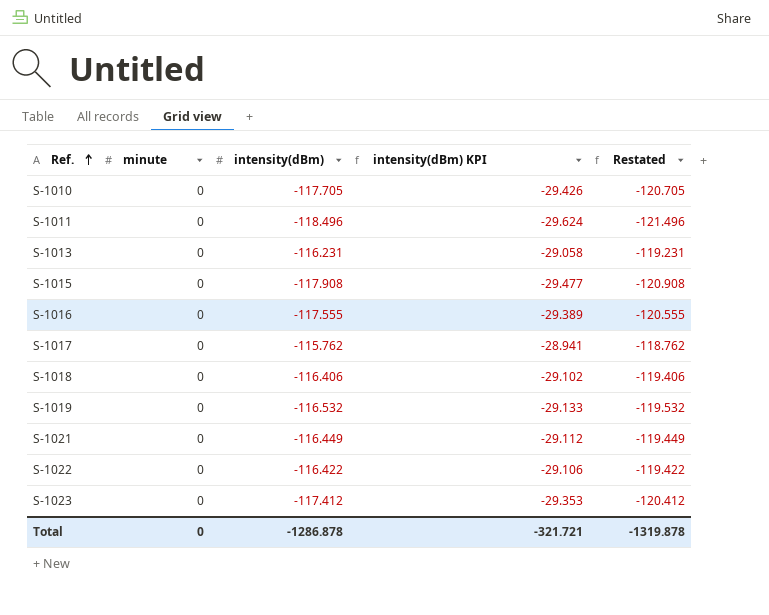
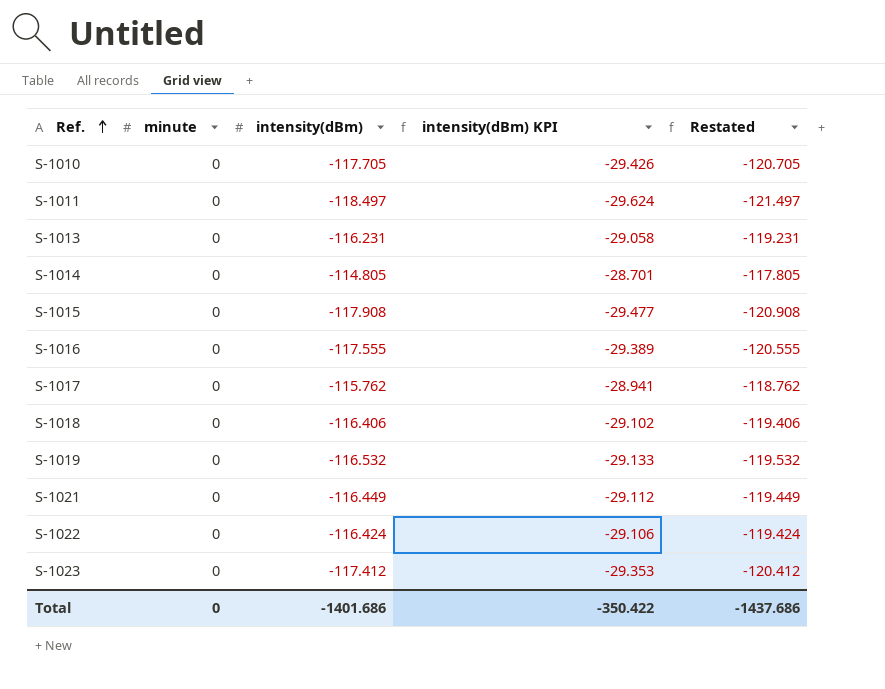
S-1011 | intensity(dBm): -118.496 -> -118.497
S-1011 | Restated: -121.496 -> -121.497
row S-1014: none -> 0 | -114.805 | -28.701 | -117.805
S-1022 | intensity(dBm): -116.422 -> -116.424
S-1022 | Restated: -119.422 -> -119.424
Total | intensity(dBm): -1286.878 -> -1401.686
Total | intensity(dBm) KPI: -321.721 -> -350.422
Total | Restated: -1319.878 -> -1437.686

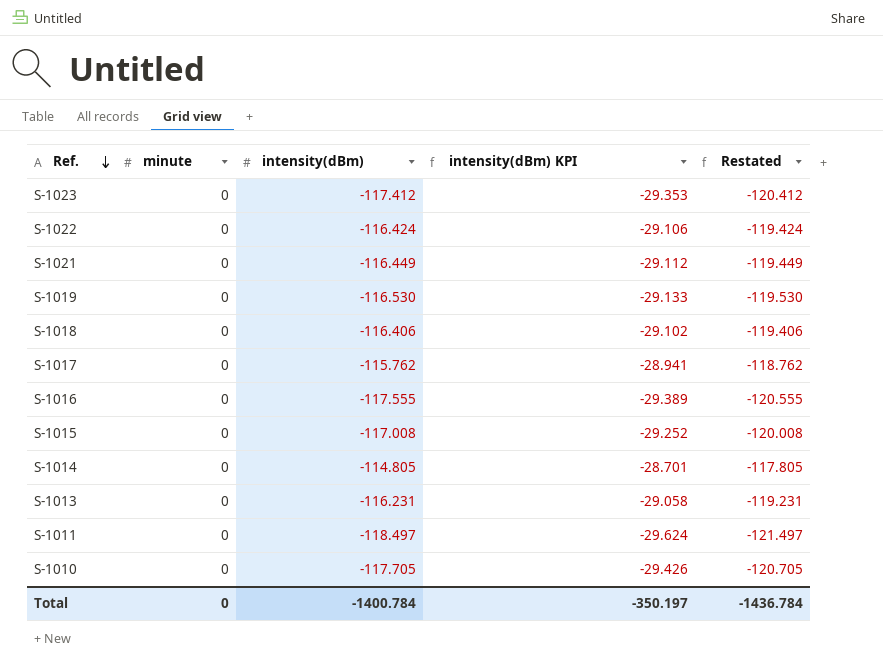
row order: Ref. ascending -> Ref. descending
S-1019 | intensity(dBm): -116.532 -> -116.530
S-1019 | Restated: -119.532 -> -119.530
S-1015 | intensity(dBm): -117.908 -> -117.008
S-1015 | intensity(dBm) KPI: -29.477 -> -29.252
S-1015 | Restated: -120.908 -> -120.008
Total | intensity(dBm): -1401.686 -> -1400.784
Total | intensity(dBm) KPI: -350.422 -> -350.197
Total | Restated: -1437.686 -> -1436.784

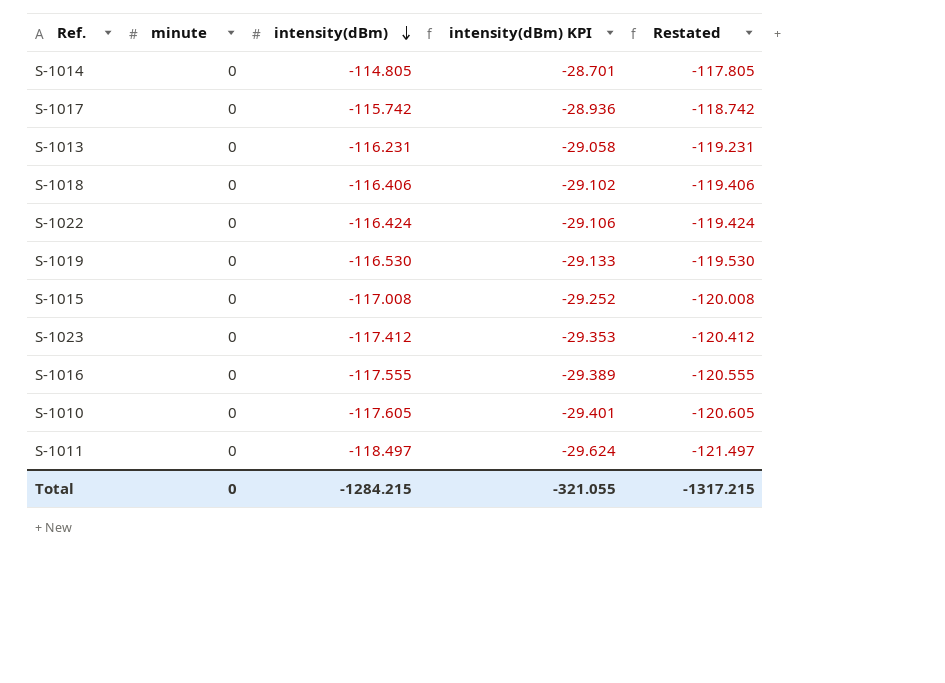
row order: Ref. descending -> intensity(dBm) descending
row S-1021: 0 | -116.449 | -29.112 | -119.449 -> none
S-1017 | intensity(dBm): -115.762 -> -115.742
S-1017 | intensity(dBm) KPI: -28.941 -> -28.936
S-1017 | Restated: -118.762 -> -118.742
S-1010 | intensity(dBm): -117.705 -> -117.605
S-1010 | intensity(dBm) KPI: -29.426 -> -29.401
S-1010 | Restated: -120.705 -> -120.605
Total | intensity(dBm): -1400.784 -> -1284.215
Total | intensity(dBm) KPI: -350.197 -> -321.055
Total | Restated: -1436.784 -> -1317.215

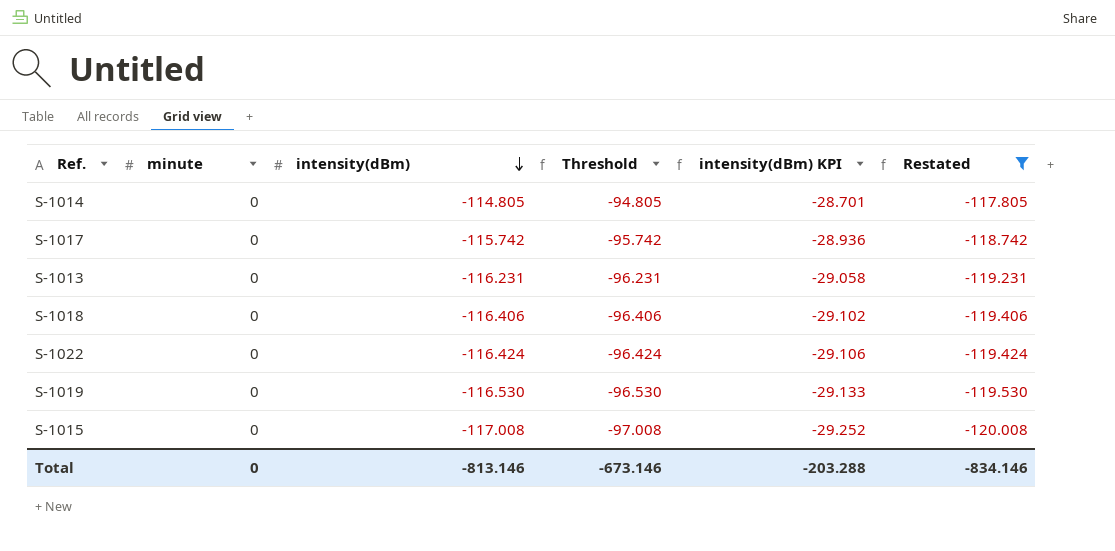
filter: none -> Restated >= -120.008
column Threshold | formula: none -> [intensity(dBm)] + 20
Total | intensity(dBm): -1284.215 -> -813.146
Total | intensity(dBm) KPI: -321.055 -> -203.288
Total | Restated: -1317.215 -> -834.146

